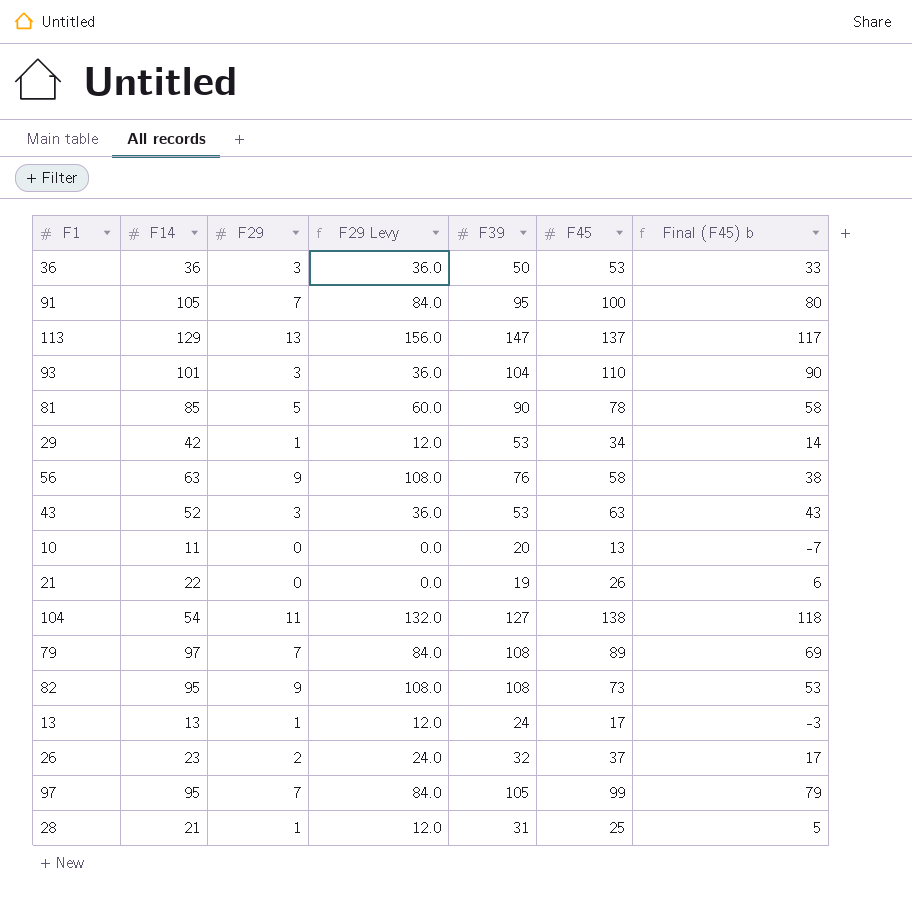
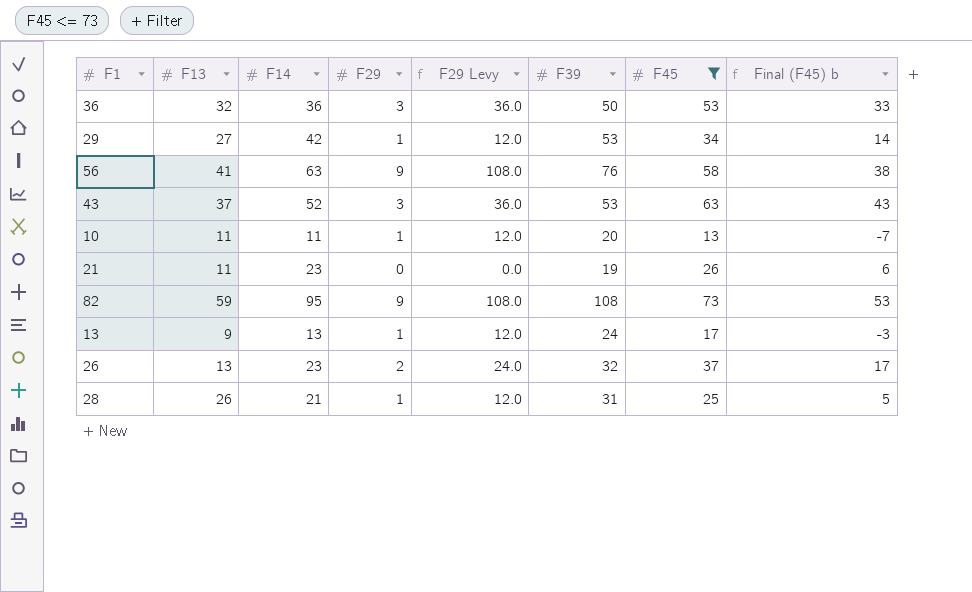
filter: none -> F45 <= 73
column F13 | position: none -> 2
10 | F29: 0 -> 1
10 | F29 Levy: 0.0 -> 12.0
21 | F14: 22 -> 23

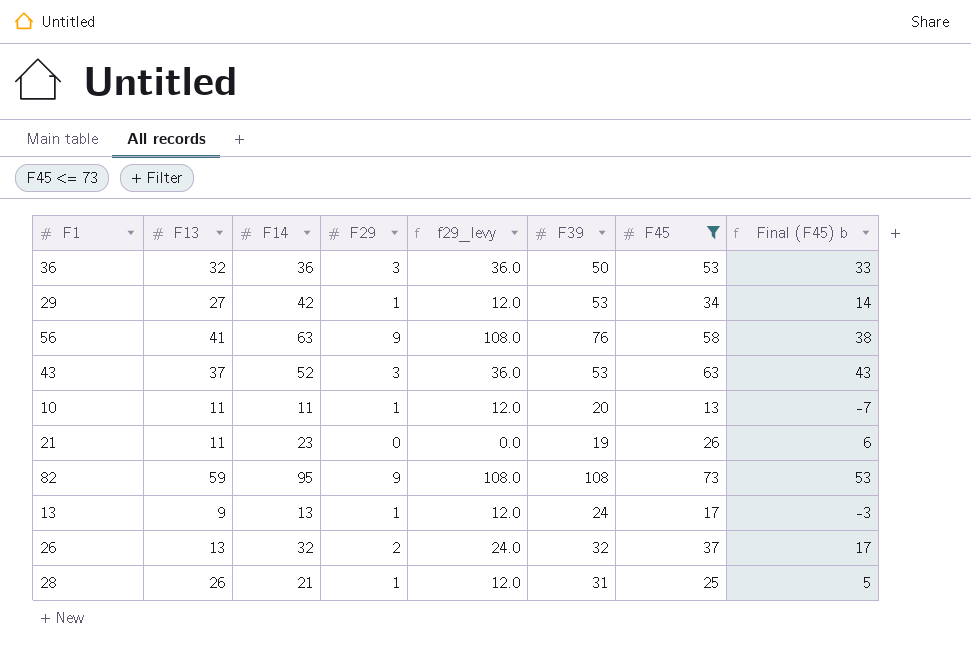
column name: F29 Levy -> f29_levy
26 | F14: 23 -> 32

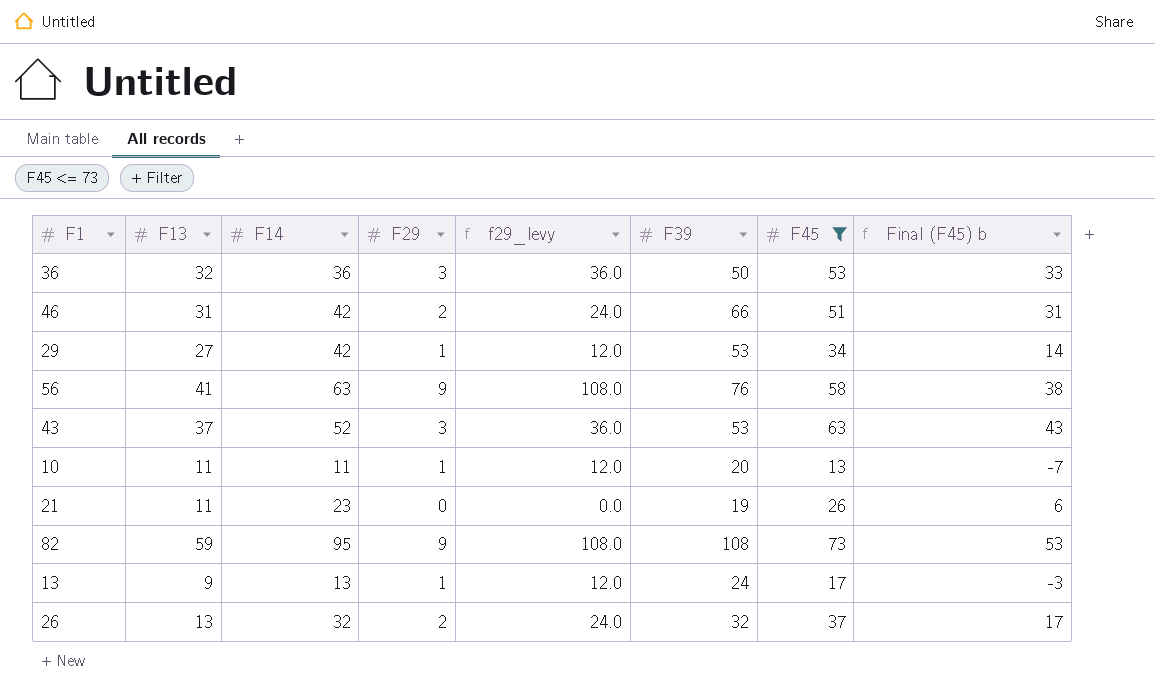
row 28: 26 | 21 | 1 | 12.0 | 31 | 25 | 5 -> none
row 46: none -> 31 | 42 | 2 | 24.0 | 66 | 51 | 31

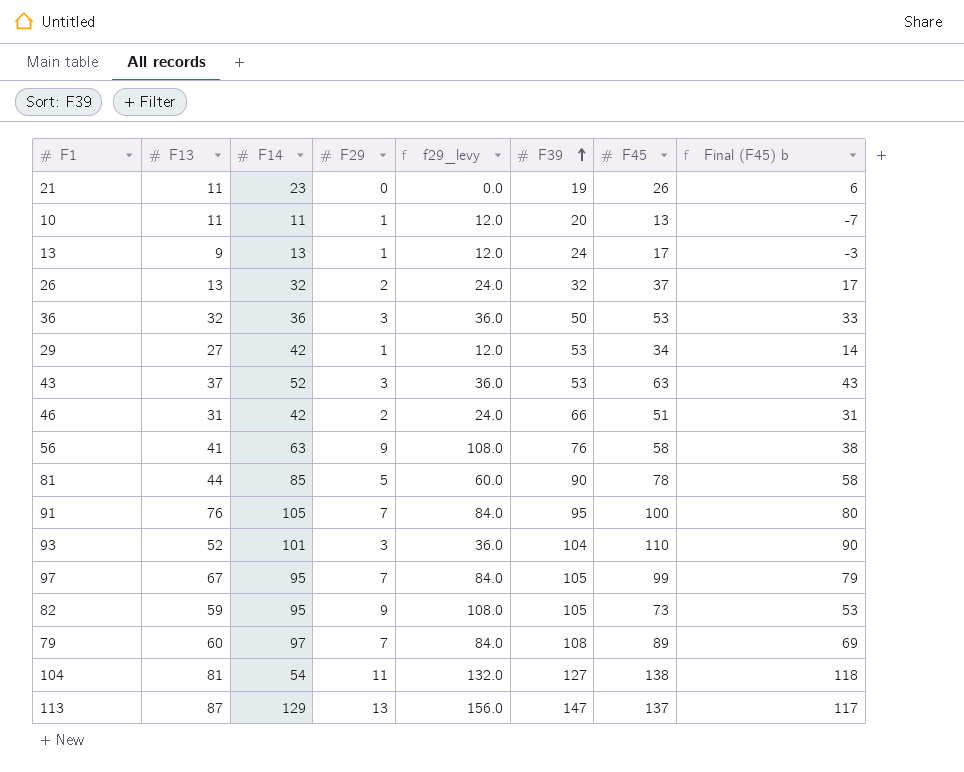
filter: F45 <= 73 -> none
row order: none -> F39 ascending
82 | F39: 108 -> 105

